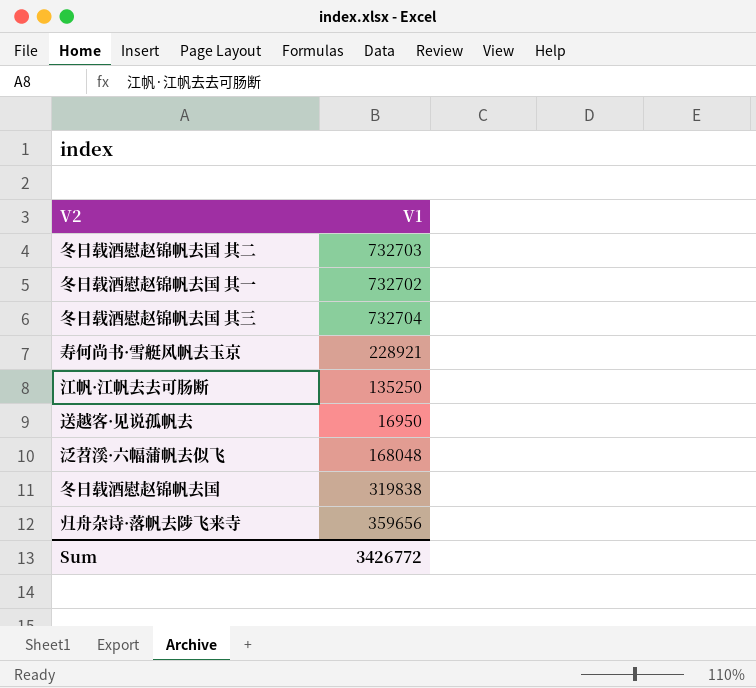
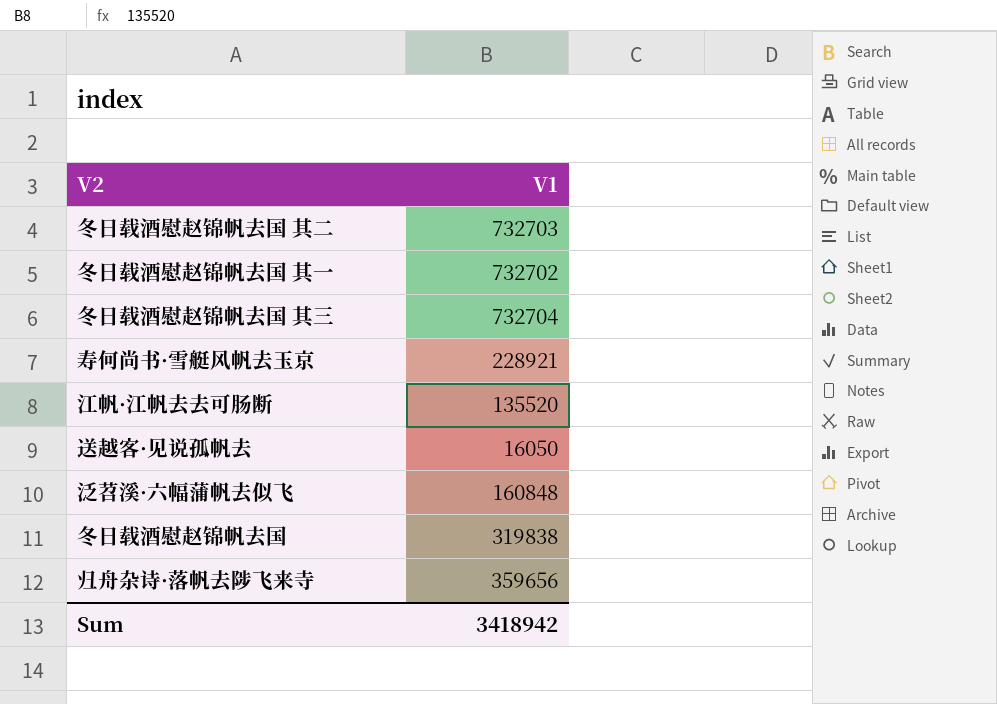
江帆·江帆去去可肠断 | V1: 135250 -> 135520
送越客·见说孤帆去 | V1: 16950 -> 16050
泛苕溪·六幅蒲帆去似飞 | V1: 168048 -> 160848
Sum | V1: 3426772 -> 3418942

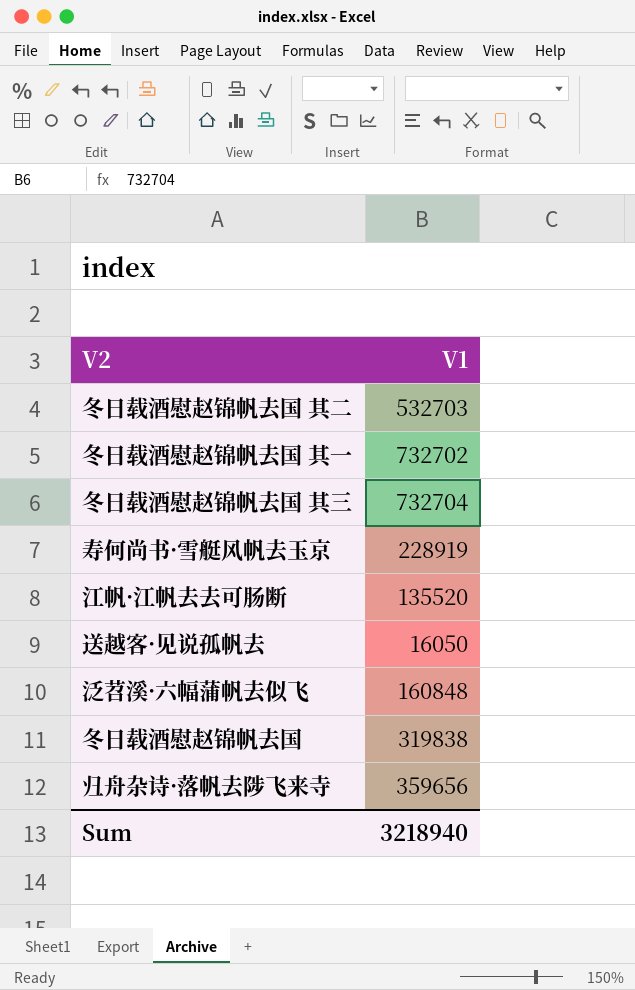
冬日载酒慰赵锦帆去国 其二 | V1: 732703 -> 532703
寿何尚书·雪艇风帆去玉京 | V1: 228921 -> 228919
Sum | V1: 3418942 -> 3218940

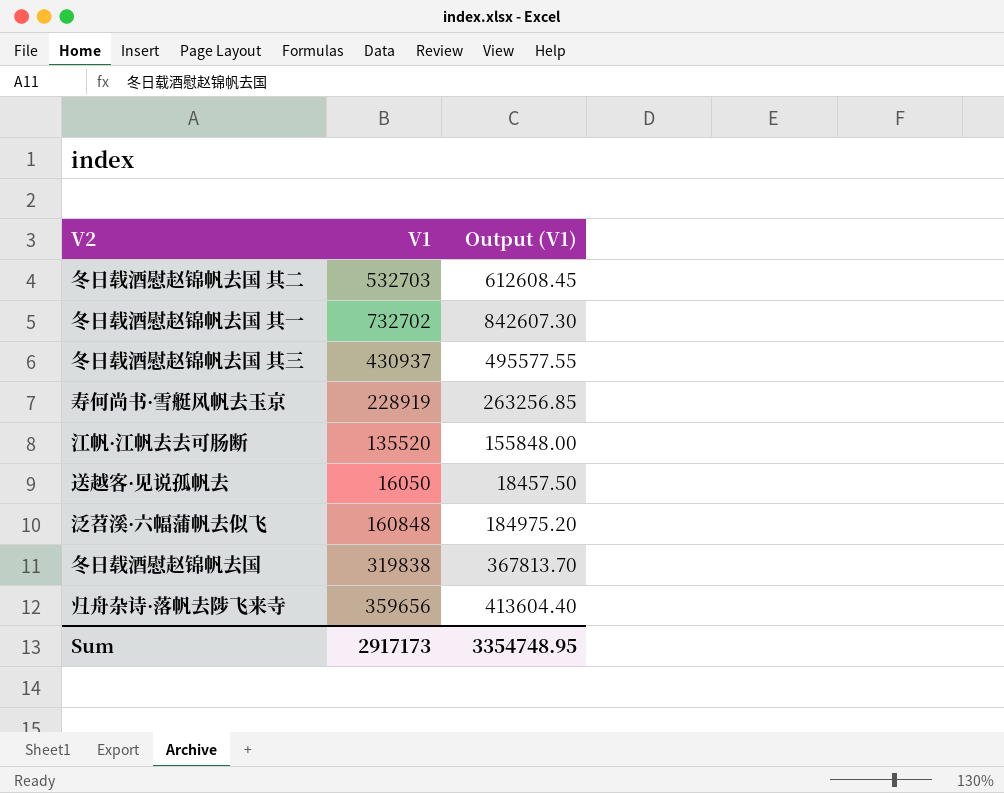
column Output (V1) | formula: none -> [V1] * 1.15
冬日载酒慰赵锦帆去国 其三 | V1: 732704 -> 430937
Sum | V1: 3218940 -> 2917173

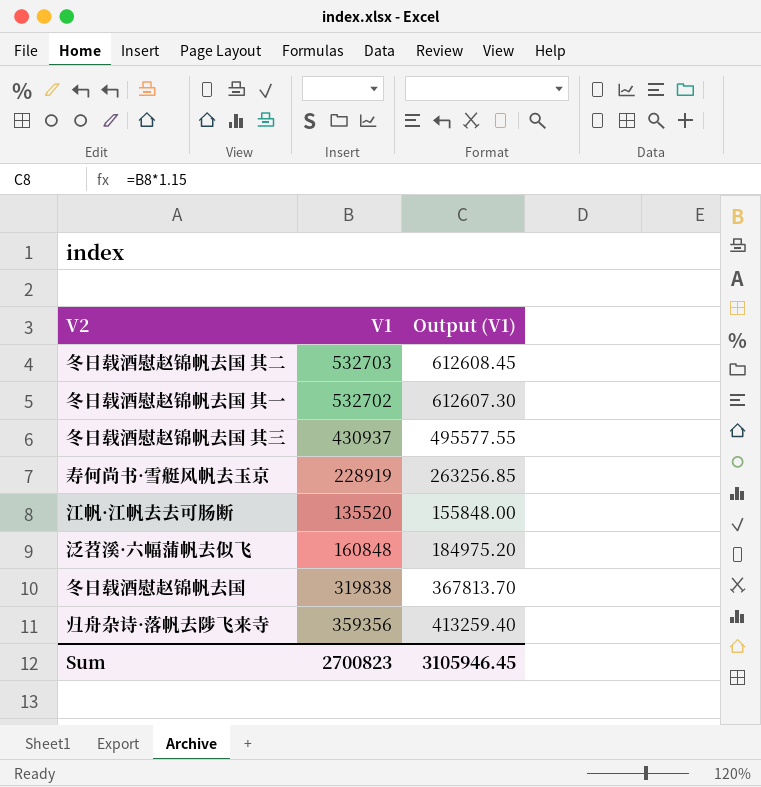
row 送越客·见说孤帆去: 16050 | 18457.50 -> none
冬日载酒慰赵锦帆去国 其一 | V1: 732702 -> 532702
冬日载酒慰赵锦帆去国 其一 | Output (V1): 842607.30 -> 612607.30
归舟杂诗·落帆去陟飞来寺 | V1: 359656 -> 359356
归舟杂诗·落帆去陟飞来寺 | Output (V1): 413604.40 -> 413259.40
Sum | V1: 2917173 -> 2700823
Sum | Output (V1): 3354748.95 -> 3105946.45

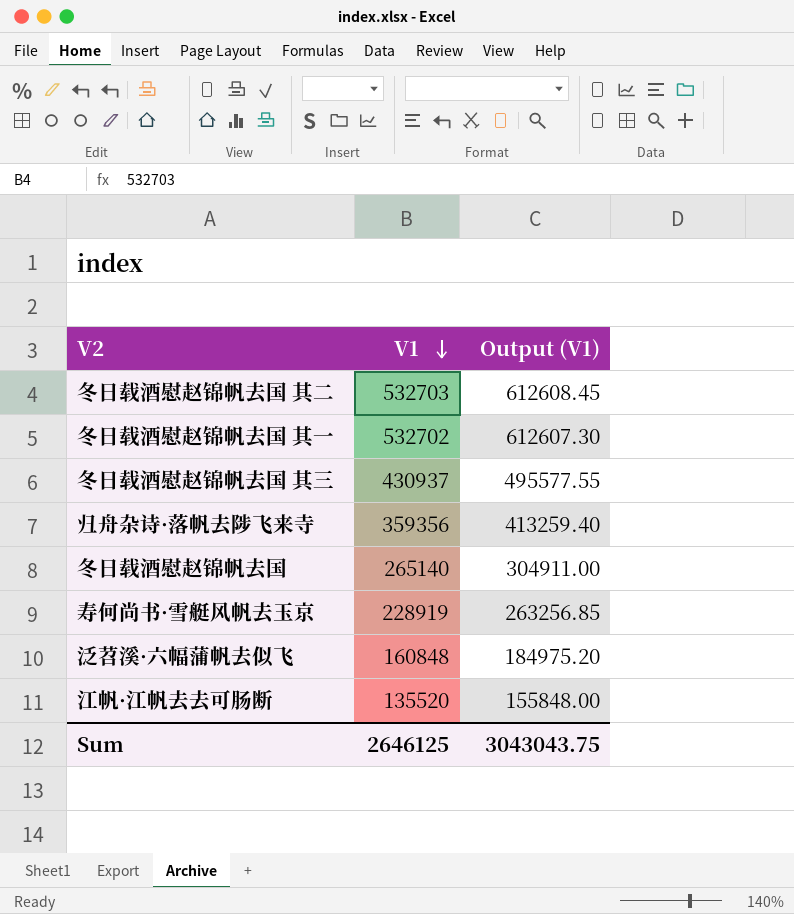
row order: none -> V1 descending
冬日载酒慰赵锦帆去国 | V1: 319838 -> 265140
冬日载酒慰赵锦帆去国 | Output (V1): 367813.70 -> 304911.00
Sum | V1: 2700823 -> 2646125
Sum | Output (V1): 3105946.45 -> 3043043.75

